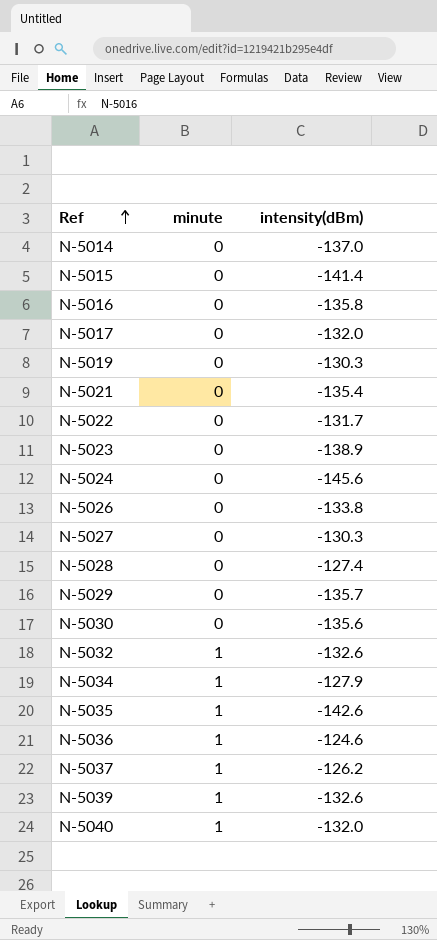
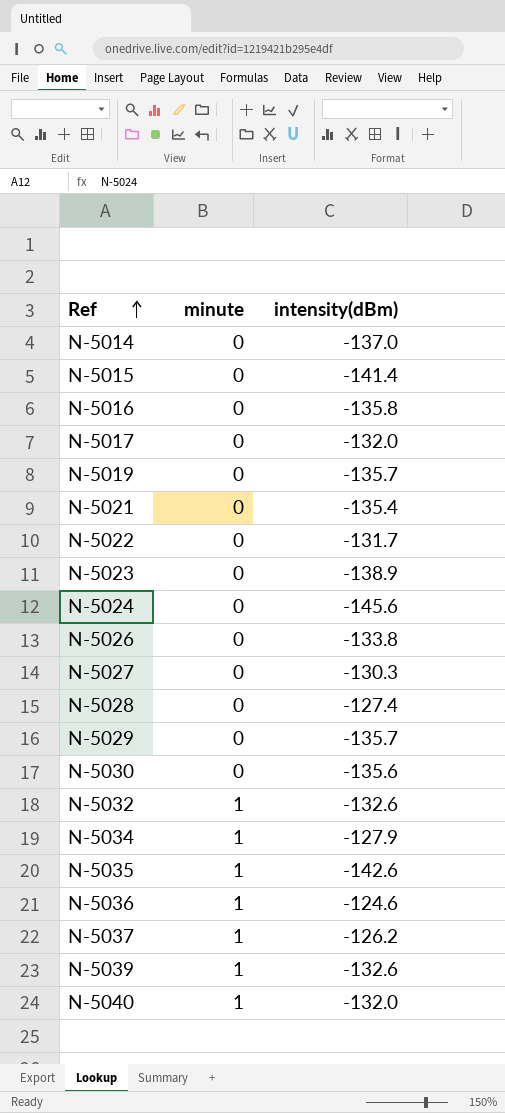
N-5019 | intensity(dBm): -130.3 -> -135.7

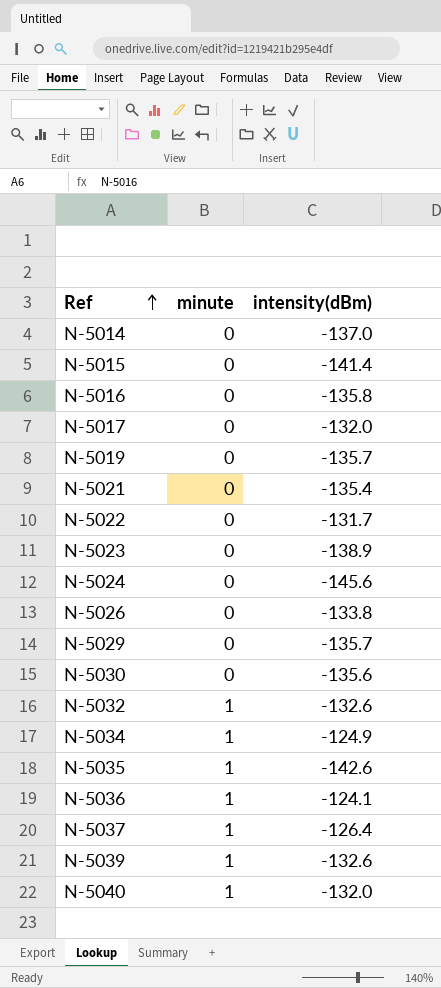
row N-5027: 0 | -130.3 -> none
row N-5028: 0 | -127.4 -> none
N-5034 | intensity(dBm): -127.9 -> -124.9
N-5036 | intensity(dBm): -124.6 -> -124.1
N-5037 | intensity(dBm): -126.2 -> -126.4

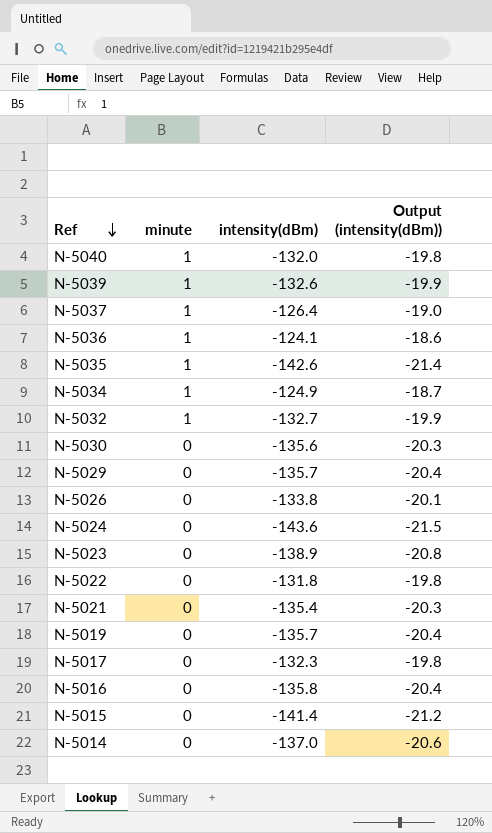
row order: Ref ascending -> Ref descending
column Output (intensity(dBm)) | formula: none -> [intensity(dBm)] * 0.15
N-5032 | intensity(dBm): -132.6 -> -132.7
N-5024 | intensity(dBm): -145.6 -> -143.6
N-5022 | intensity(dBm): -131.7 -> -131.8
N-5017 | intensity(dBm): -132.0 -> -132.3

